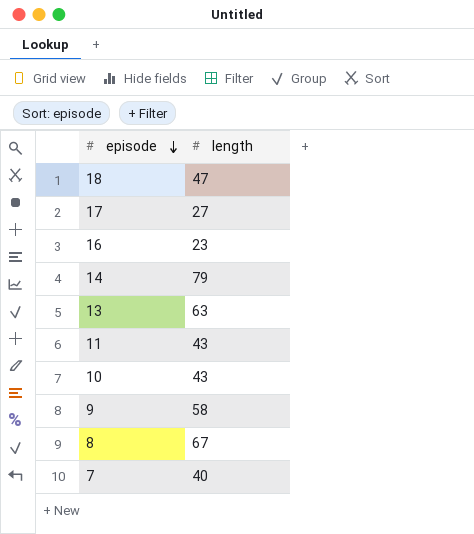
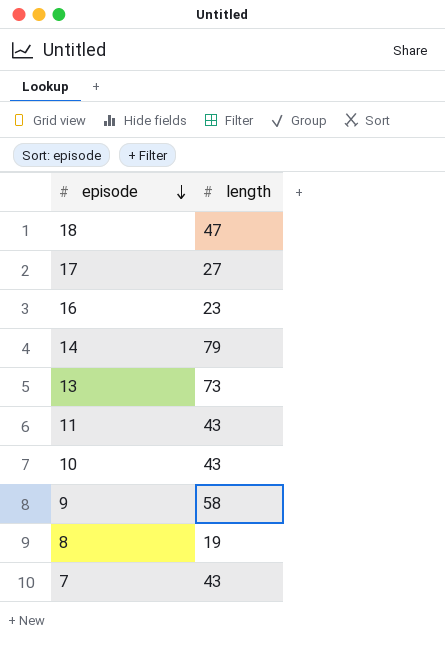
13 | length: 63 -> 73
8 | length: 67 -> 19
7 | length: 40 -> 43

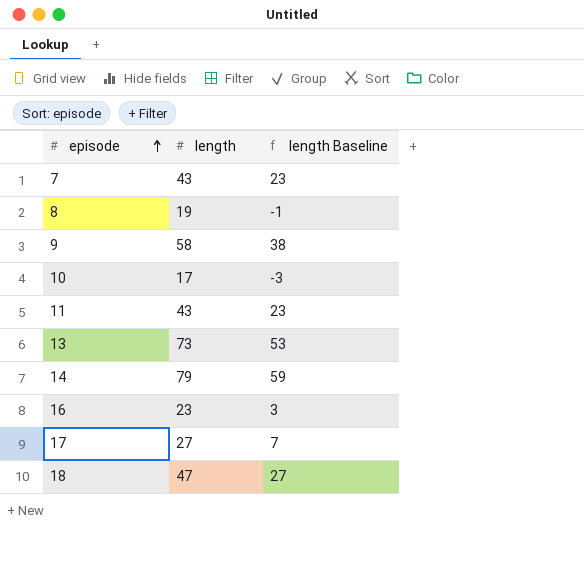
row order: episode descending -> episode ascending
column length Baseline | formula: none -> [length] - 20
10 | length: 43 -> 17

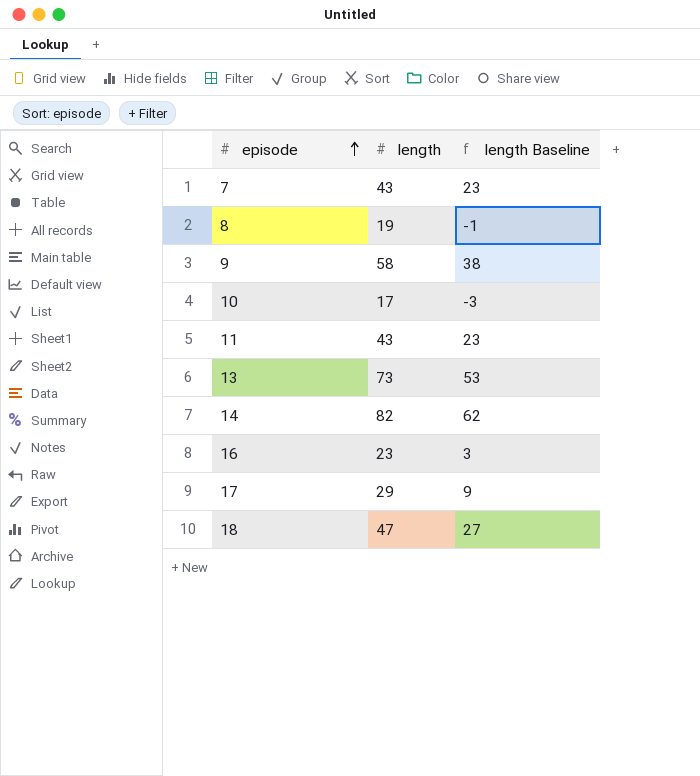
14 | length: 79 -> 82
14 | length Baseline: 59 -> 62
17 | length: 27 -> 29
17 | length Baseline: 7 -> 9

